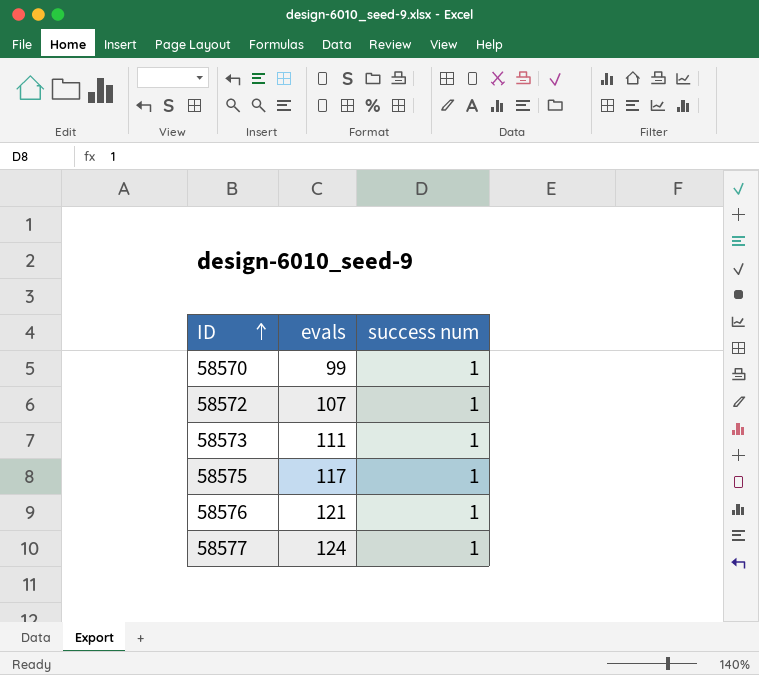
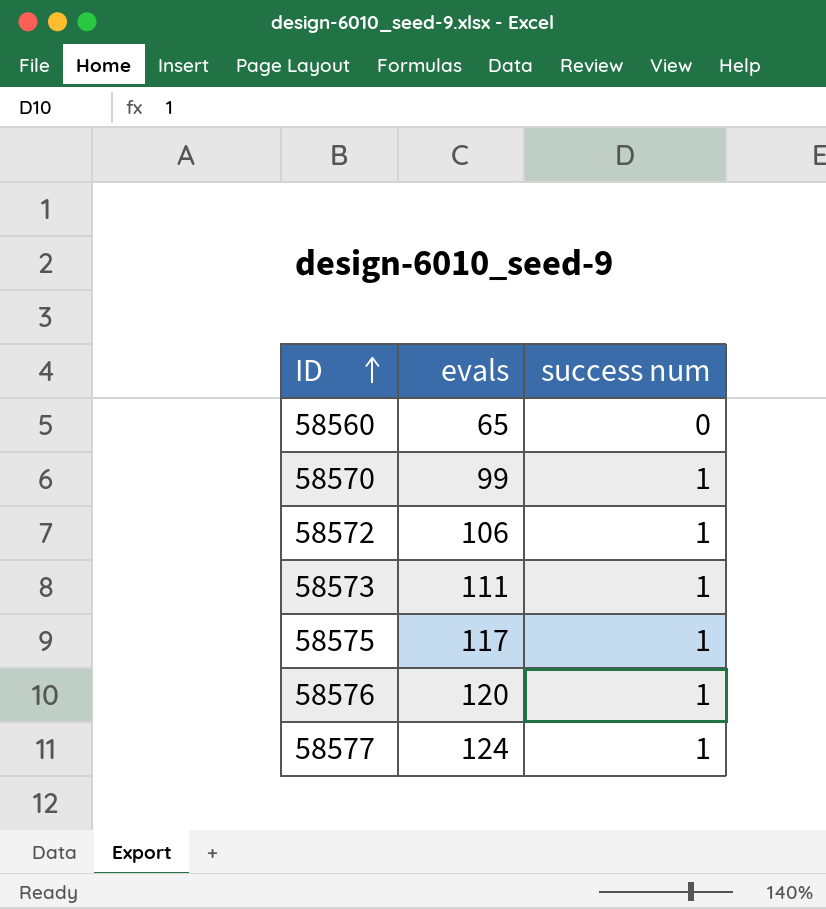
row 58560: none -> 65 | 0
58572 | evals: 107 -> 106
58576 | evals: 121 -> 120

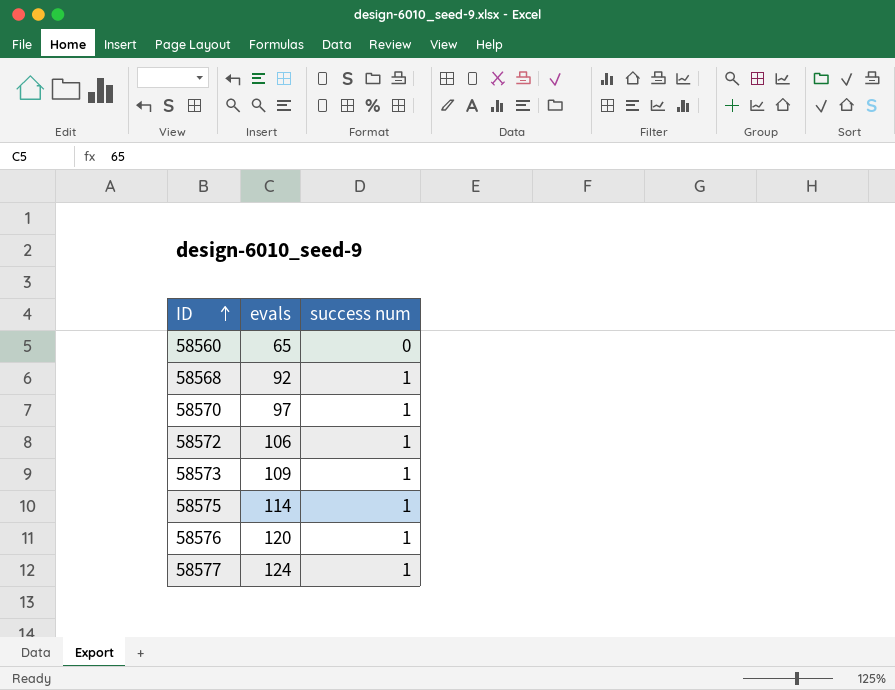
row 58568: none -> 92 | 1
58570 | evals: 99 -> 97
58573 | evals: 111 -> 109
58575 | evals: 117 -> 114

